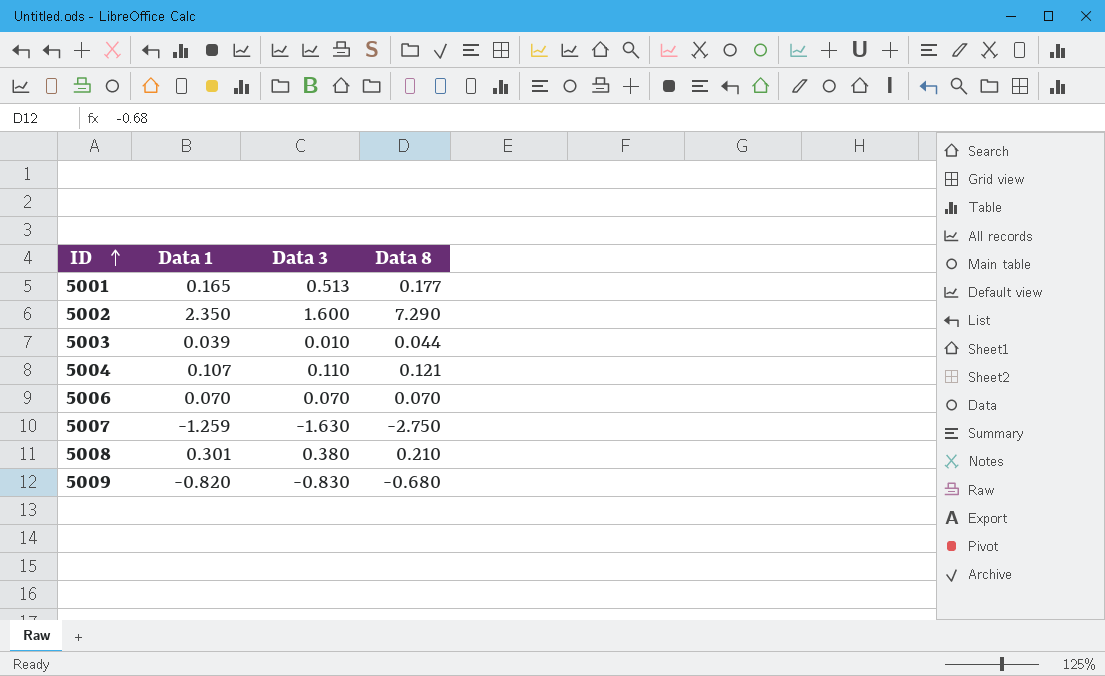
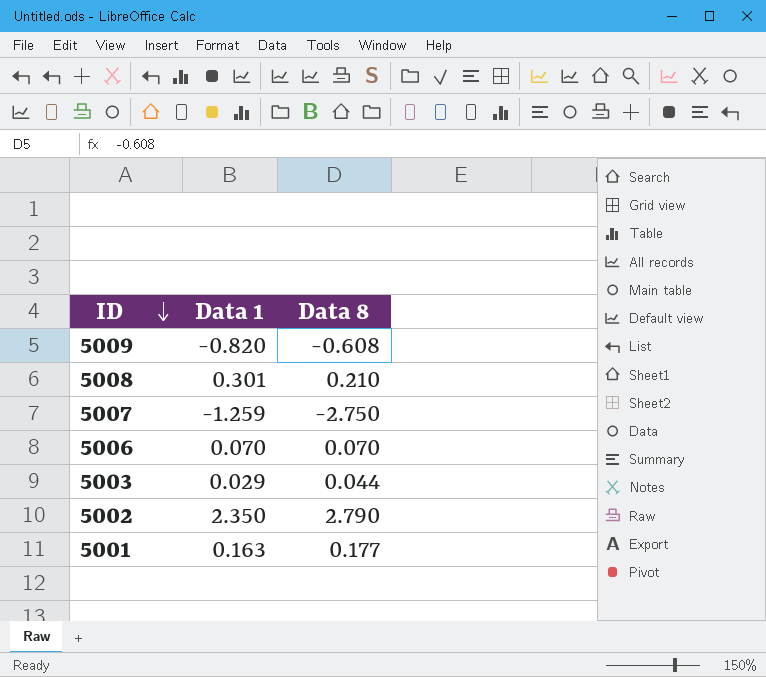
row order: ID ascending -> ID descending
column Data 3 | position: 3 -> none
row 5004: 0.107 | 0.110 | 0.121 -> none
5009 | Data 8: -0.680 -> -0.608
5003 | Data 1: 0.039 -> 0.029
5002 | Data 8: 7.290 -> 2.790
5001 | Data 1: 0.165 -> 0.163

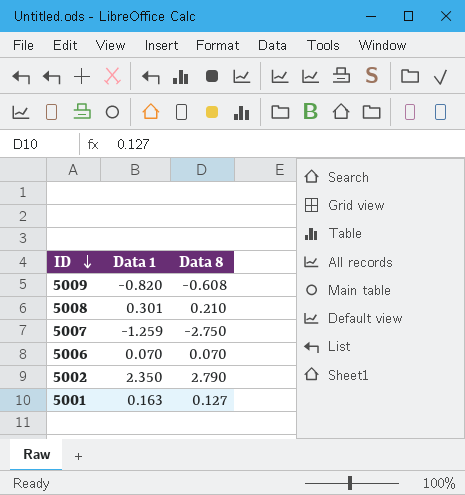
row 5003: 0.029 | 0.044 -> none
5001 | Data 8: 0.177 -> 0.127

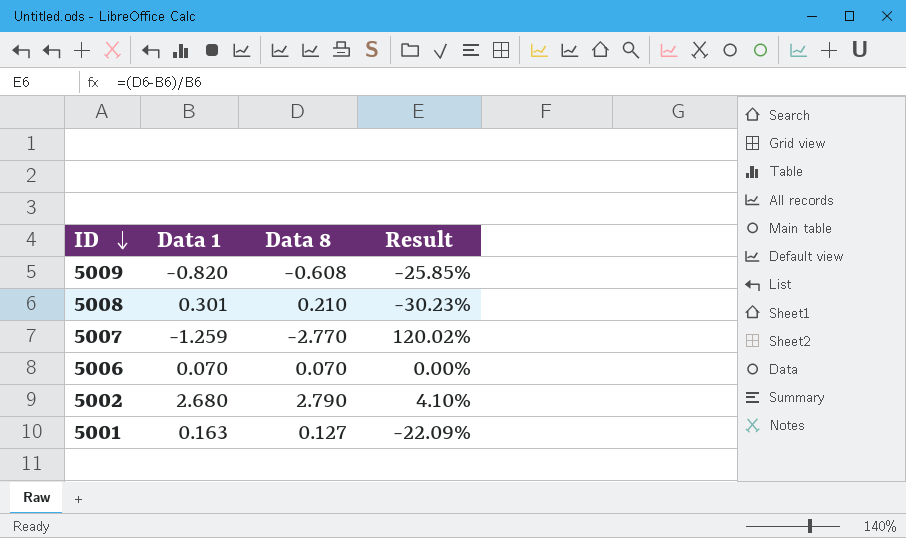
column Result | formula: none -> ([Data 8] - [Data 1]) / [Data 1]
5007 | Data 8: -2.750 -> -2.770
5002 | Data 1: 2.350 -> 2.680

